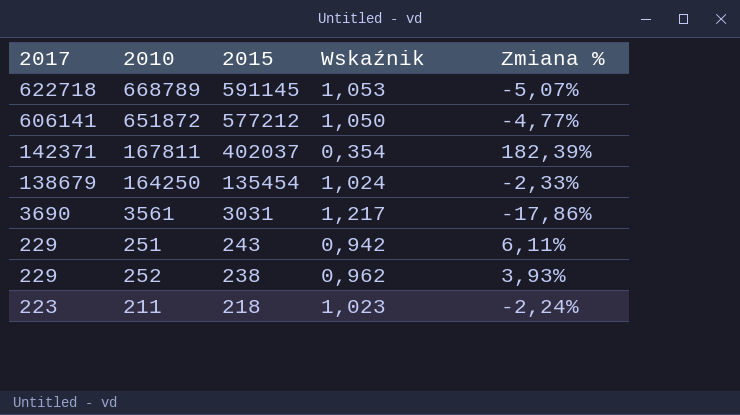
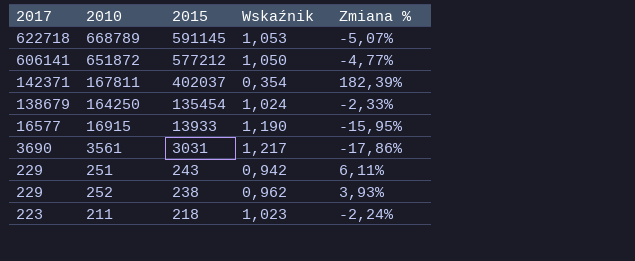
row 16915: none -> 16577 | 13933 | 1,190 | -15,95%

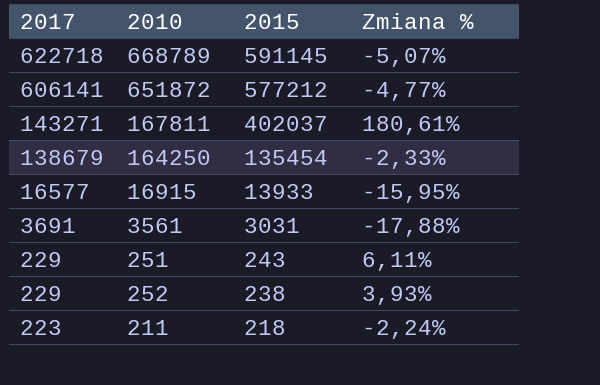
column Wskaźnik | formula: [2017] / [2015] -> none
167811 | 2017: 142371 -> 143271
167811 | Zmiana %: 182,39% -> 180,61%
3561 | 2017: 3690 -> 3691
3561 | Zmiana %: -17,86% -> -17,88%

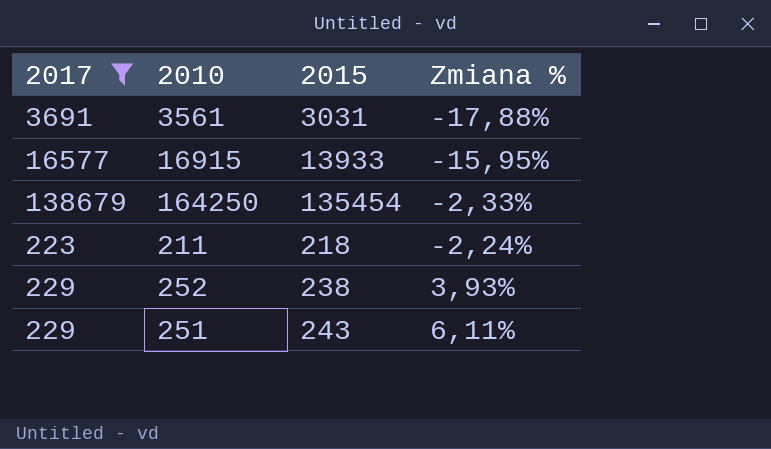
filter: none -> 2017 <= 138679
row order: 2017 descending -> Zmiana % ascending

